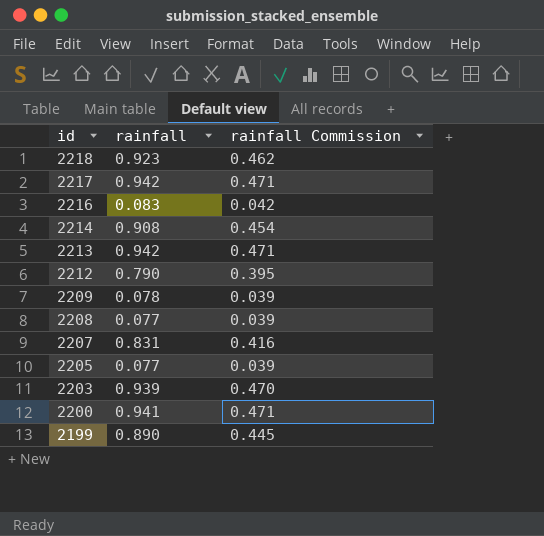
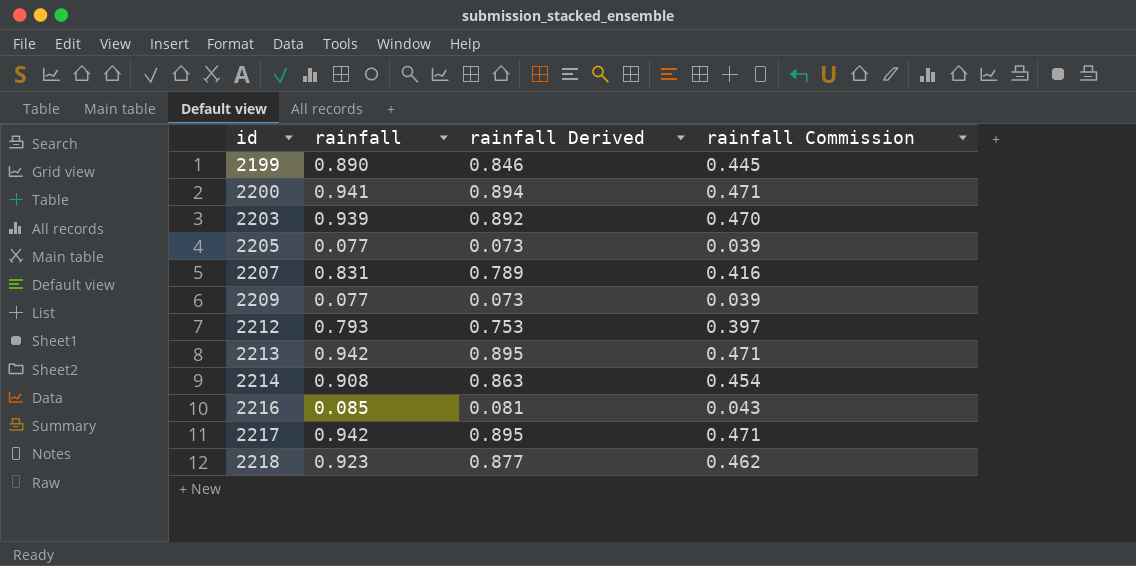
row order: id descending -> id ascending
column rainfall Derived | formula: none -> [rainfall] * 0.95
row 2208: 0.077 | 0.039 -> none
2209 | rainfall: 0.078 -> 0.077
2212 | rainfall: 0.790 -> 0.793
2212 | rainfall Commission: 0.395 -> 0.397
2216 | rainfall: 0.083 -> 0.085
2216 | rainfall Commission: 0.042 -> 0.043

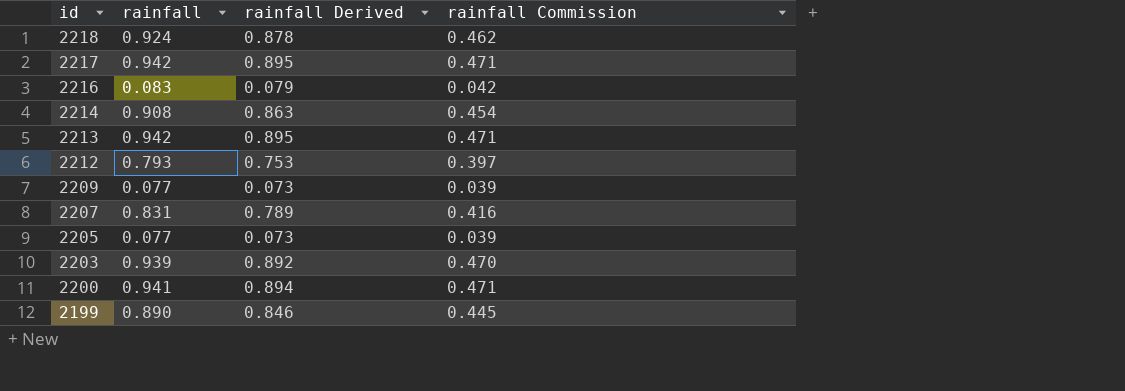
row order: id ascending -> id descending
2218 | rainfall: 0.923 -> 0.924
2218 | rainfall Derived: 0.877 -> 0.878
2216 | rainfall: 0.085 -> 0.083
2216 | rainfall Derived: 0.081 -> 0.079
2216 | rainfall Commission: 0.043 -> 0.042

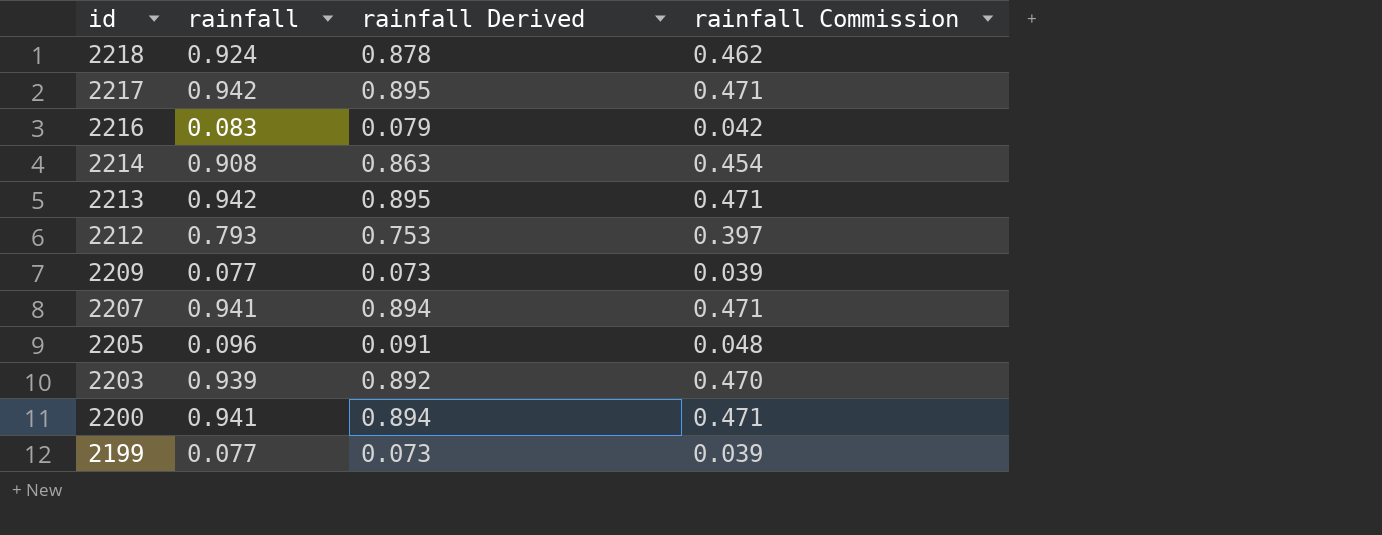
2207 | rainfall: 0.831 -> 0.941
2207 | rainfall Derived: 0.789 -> 0.894
2207 | rainfall Commission: 0.416 -> 0.471
2205 | rainfall: 0.077 -> 0.096
2205 | rainfall Derived: 0.073 -> 0.091
2205 | rainfall Commission: 0.039 -> 0.048
2199 | rainfall: 0.890 -> 0.077
2199 | rainfall Derived: 0.846 -> 0.073
2199 | rainfall Commission: 0.445 -> 0.039

